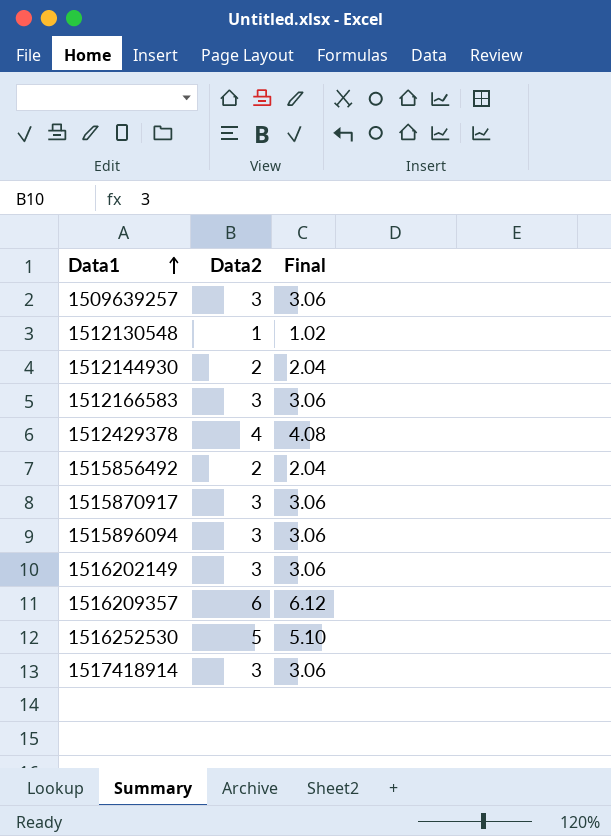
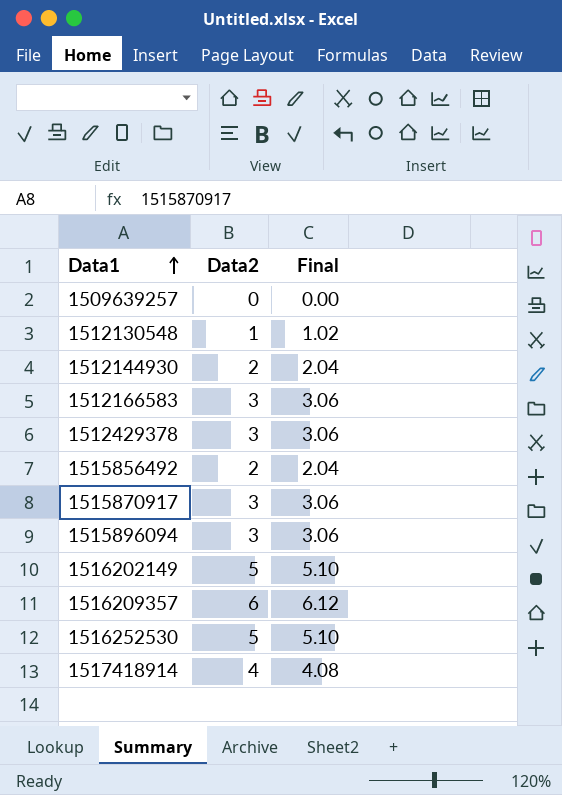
1509639257 | Data2: 3 -> 0
1509639257 | Final: 3.06 -> 0.00
1512429378 | Data2: 4 -> 3
1512429378 | Final: 4.08 -> 3.06
1516202149 | Data2: 3 -> 5
1516202149 | Final: 3.06 -> 5.10
1517418914 | Data2: 3 -> 4
1517418914 | Final: 3.06 -> 4.08

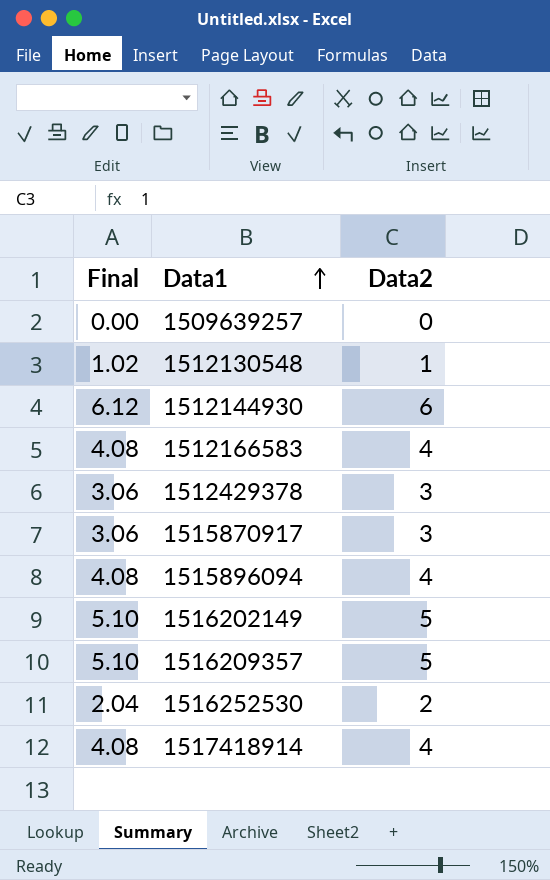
column Final | position: 3 -> 1
row 1515856492: 2 | 2.04 -> none
1512144930 | Final: 2.04 -> 6.12
1512144930 | Data2: 2 -> 6
1512166583 | Final: 3.06 -> 4.08
1512166583 | Data2: 3 -> 4
1515896094 | Final: 3.06 -> 4.08
1515896094 | Data2: 3 -> 4
1516209357 | Final: 6.12 -> 5.10
1516209357 | Data2: 6 -> 5
1516252530 | Final: 5.10 -> 2.04
1516252530 | Data2: 5 -> 2

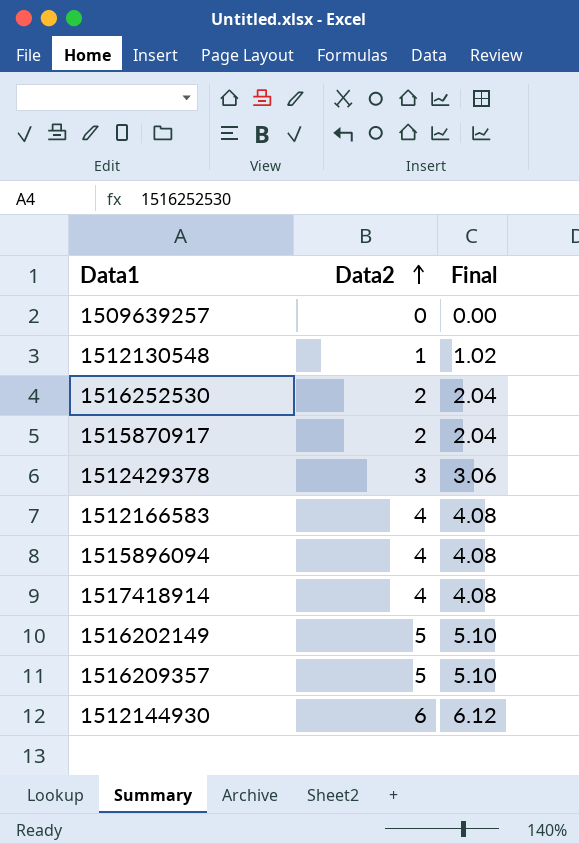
row order: Data1 ascending -> Data2 ascending
column Final | position: 1 -> 3
1515870917 | Data2: 3 -> 2
1515870917 | Final: 3.06 -> 2.04

